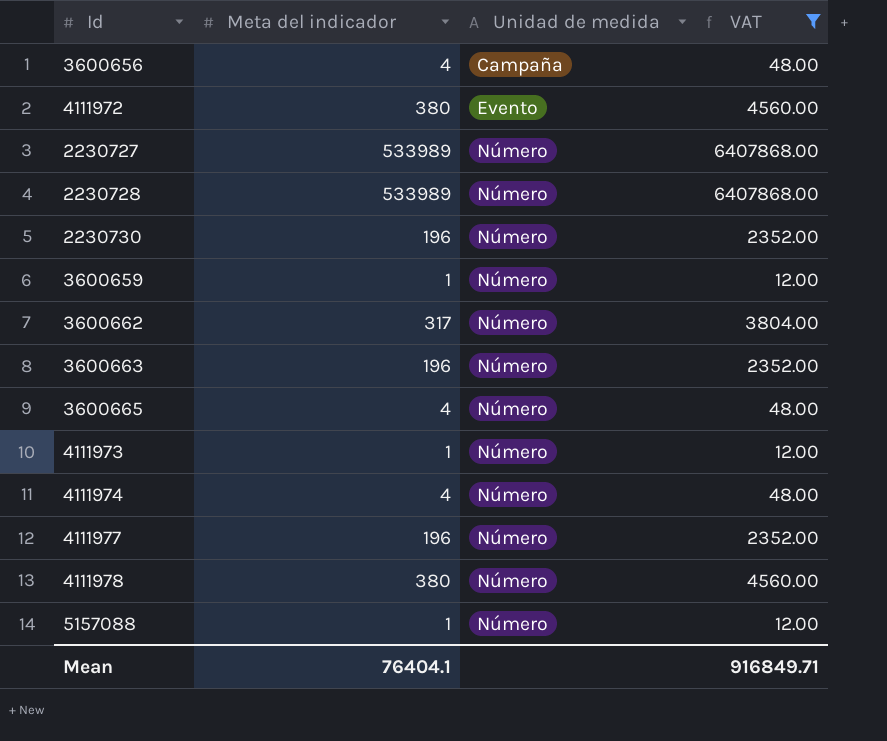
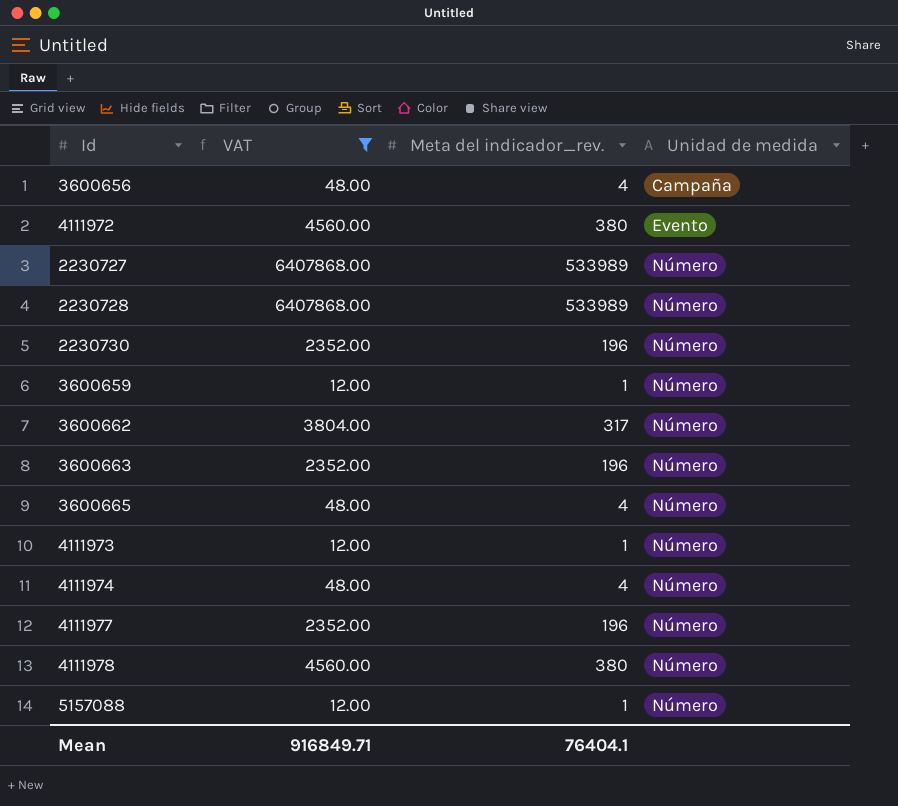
column VAT | position: 4 -> 2
column name: Meta del indicador -> Meta del indicador_rev.

